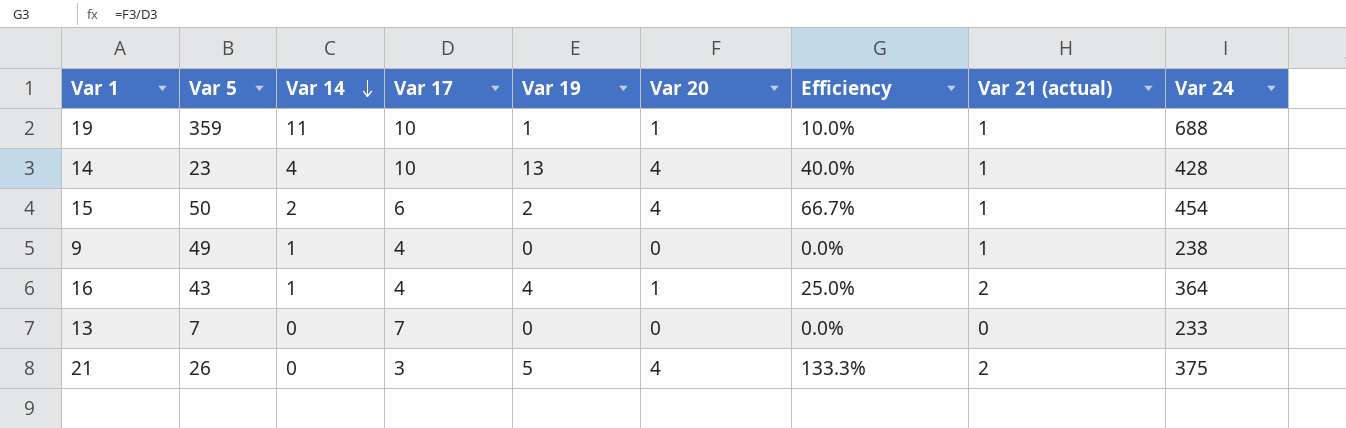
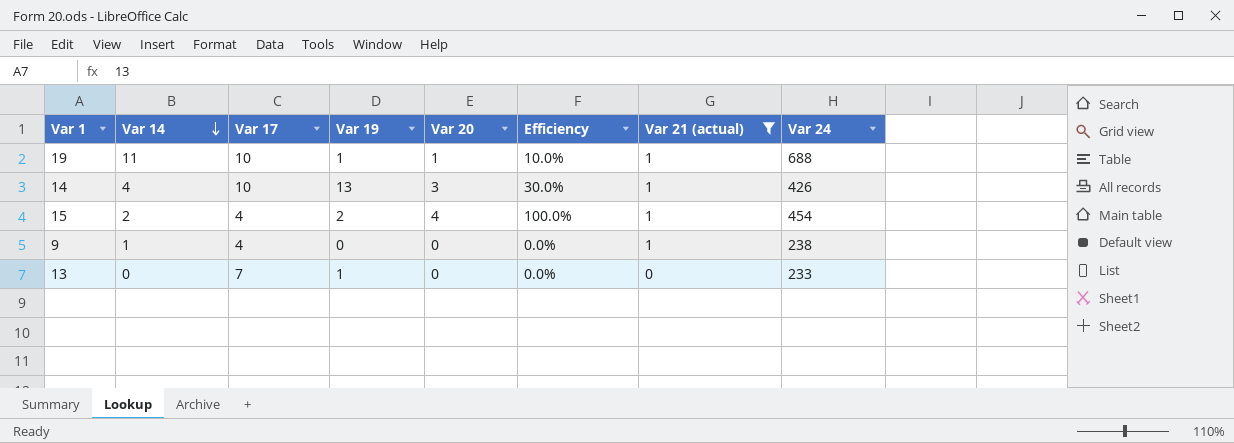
filter: none -> Var 21 (actual) != 2
column Var 5 | position: 2 -> none
14 | Var 20: 4 -> 3
14 | Efficiency: 40.0% -> 30.0%
14 | Var 24: 428 -> 426
15 | Var 17: 6 -> 4
15 | Efficiency: 66.7% -> 100.0%
13 | Var 19: 0 -> 1

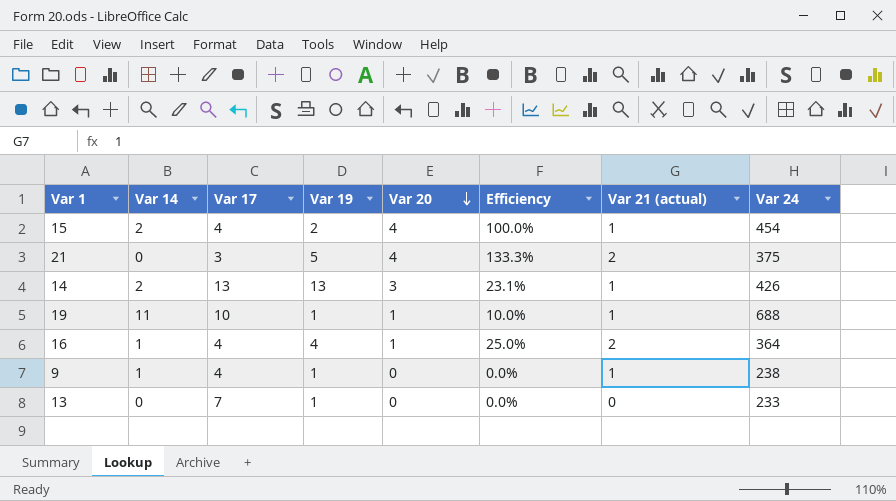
filter: Var 21 (actual) != 2 -> none
row order: Var 14 descending -> Var 20 descending
14 | Var 14: 4 -> 2
14 | Var 17: 10 -> 13
14 | Efficiency: 30.0% -> 23.1%
9 | Var 19: 0 -> 1

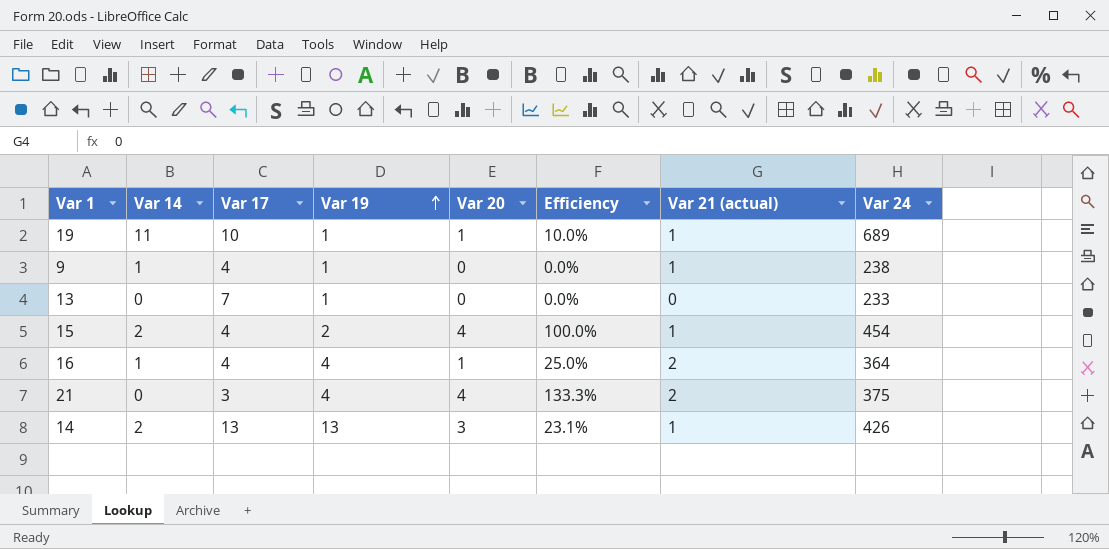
row order: Var 20 descending -> Var 19 ascending
19 | Var 24: 688 -> 689
21 | Var 19: 5 -> 4

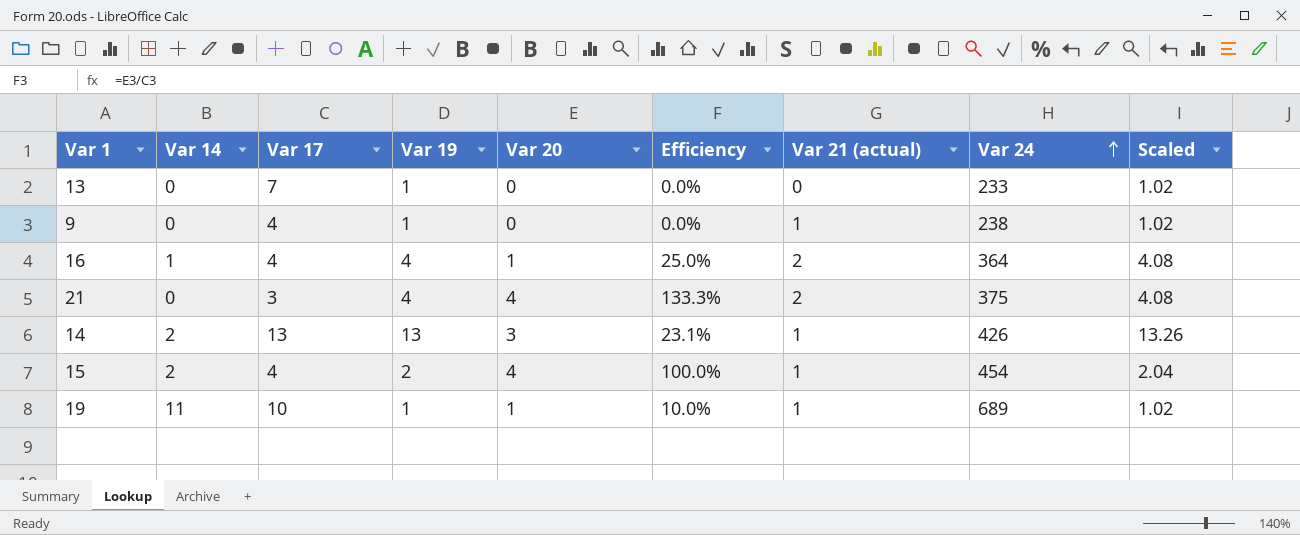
row order: Var 19 ascending -> Var 24 ascending
column Scaled | formula: none -> [Var 19] * 1.02
9 | Var 14: 1 -> 0

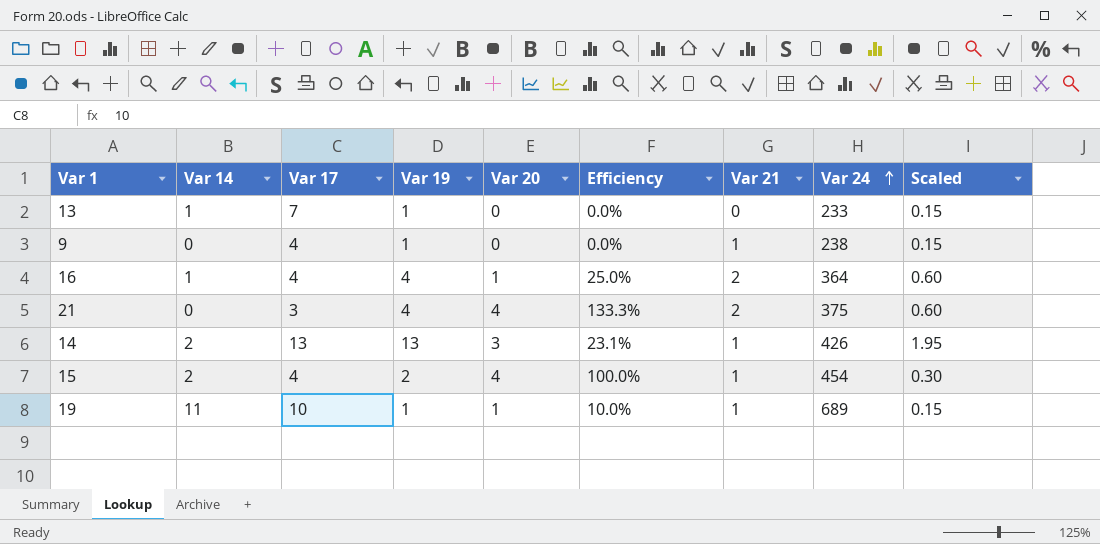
column name: Var 21 (actual) -> Var 21
column Scaled | formula: [Var 19] * 1.02 -> [Var 19] * 0.15
13 | Var 14: 0 -> 1

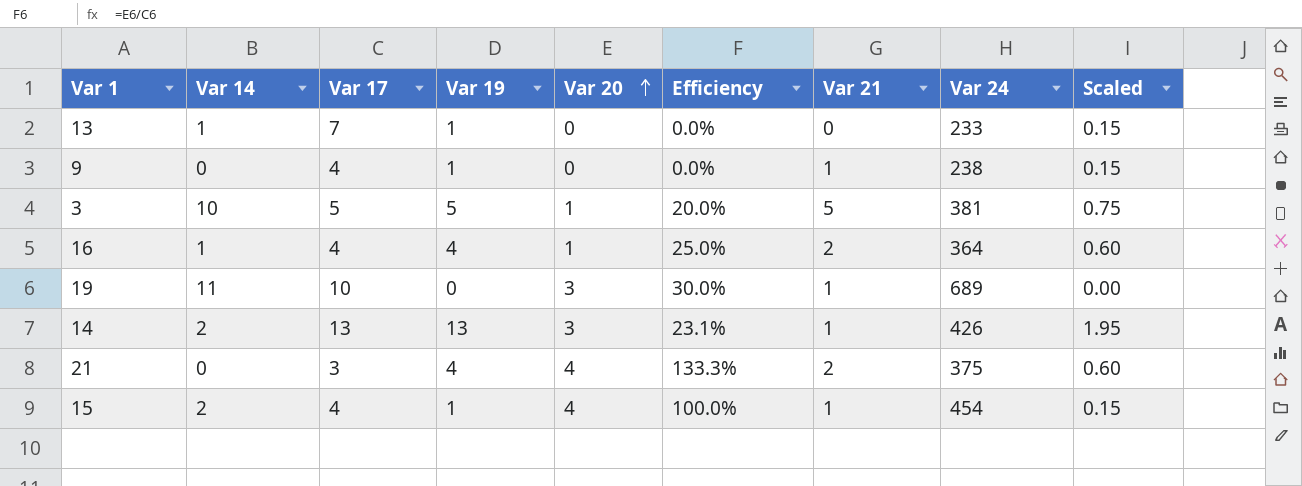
row order: Var 24 ascending -> Var 20 ascending
row 3: none -> 10 | 5 | 5 | 1 | 20.0% | 5 | 381 | 0.75
19 | Var 19: 1 -> 0
19 | Var 20: 1 -> 3
19 | Efficiency: 10.0% -> 30.0%
19 | Scaled: 0.15 -> 0.00
15 | Var 19: 2 -> 1
15 | Scaled: 0.30 -> 0.15

